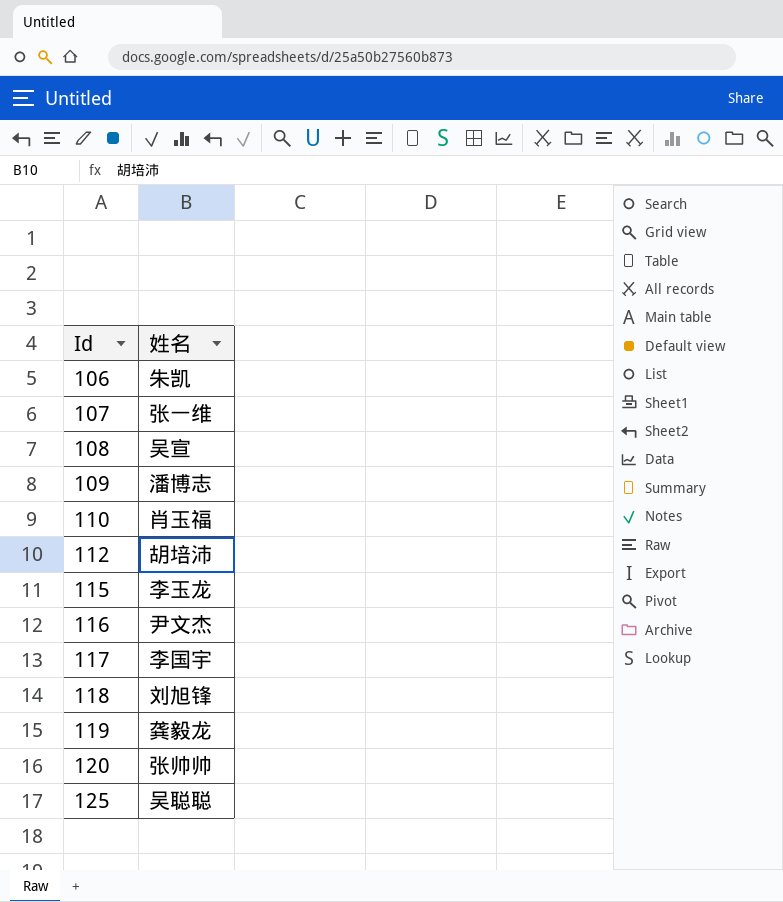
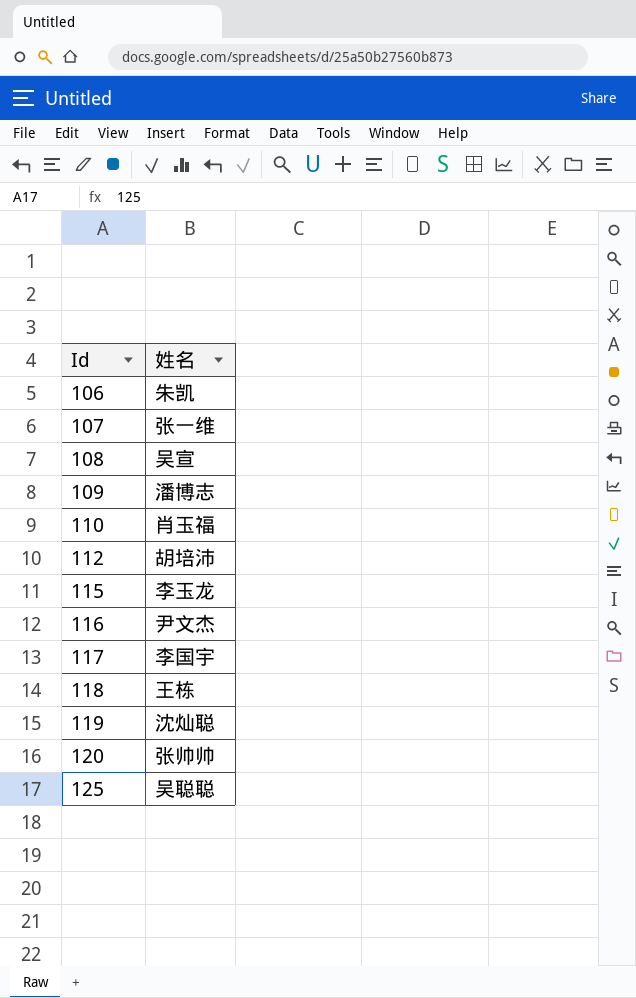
118 | 姓名: 刘旭锋 -> 王栋
119 | 姓名: 龚毅龙 -> 沈灿聪

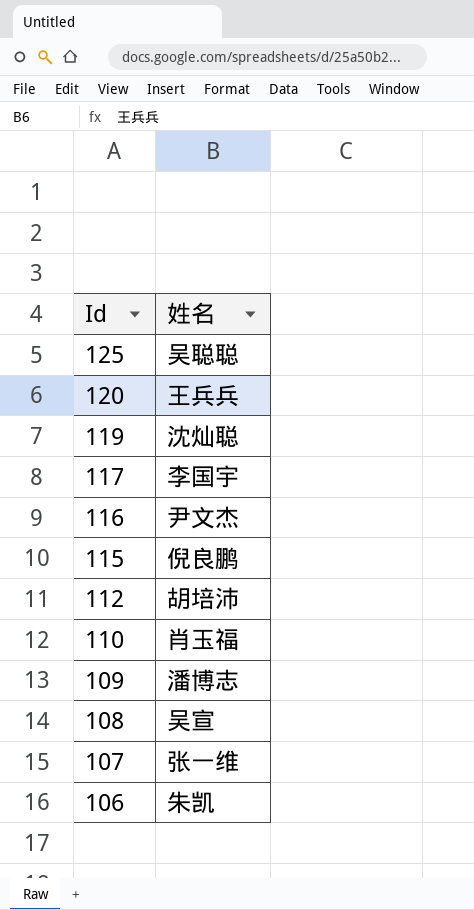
row order: Id ascending -> Id descending
row 118: 王栋 -> none
120 | 姓名: 张帅帅 -> 王兵兵
115 | 姓名: 李玉龙 -> 倪良鹏

